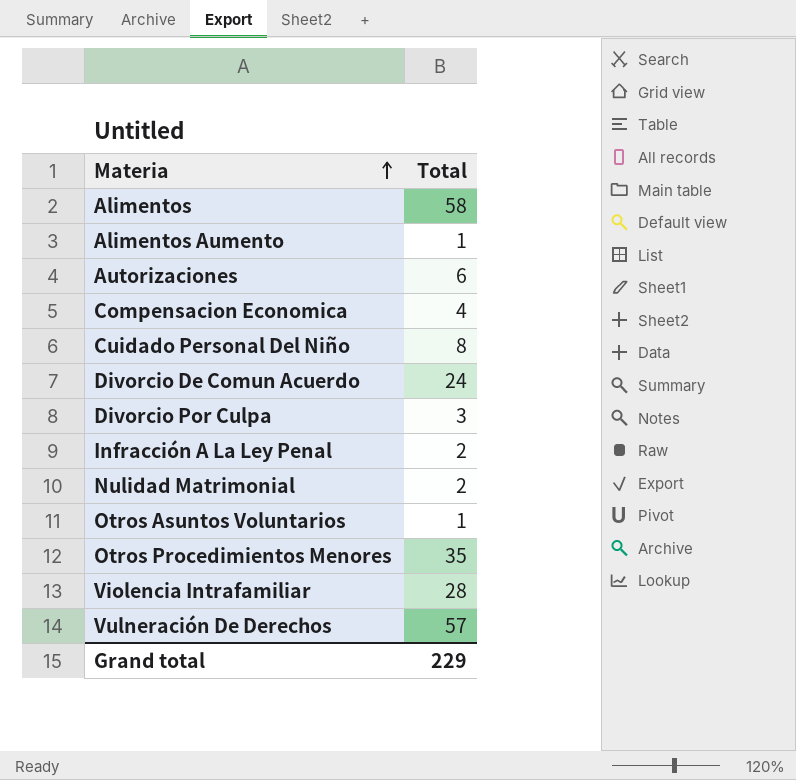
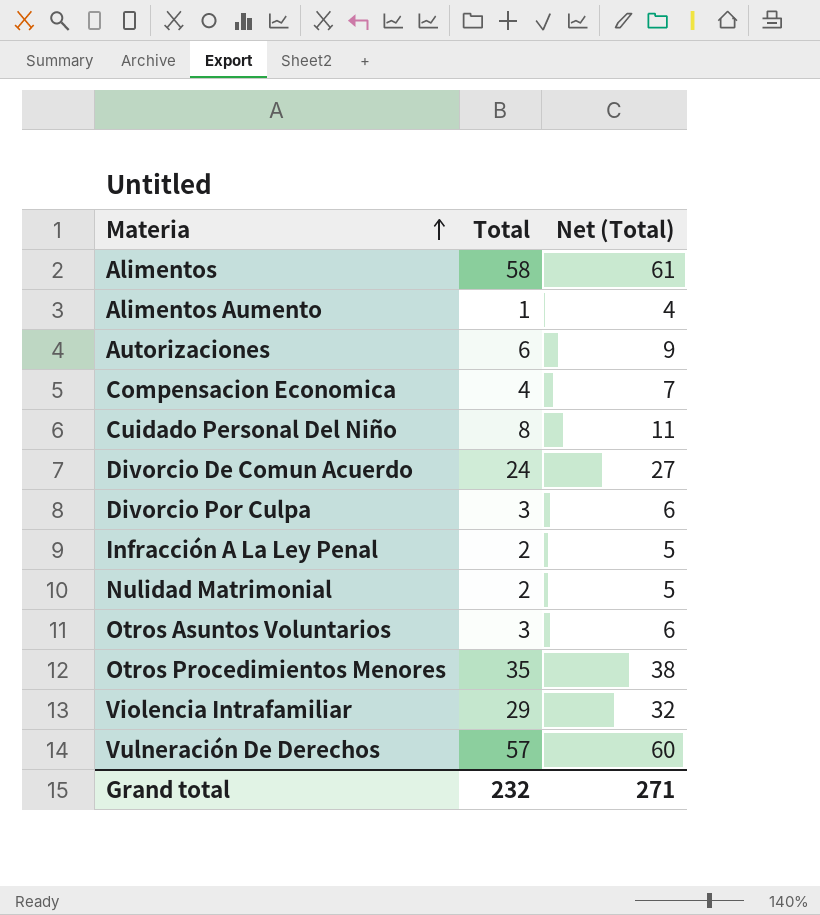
column Net (Total) | formula: none -> [Total] + 3
Otros Asuntos Voluntarios | Total: 1 -> 3
Violencia Intrafamiliar | Total: 28 -> 29
Grand total | Total: 229 -> 232

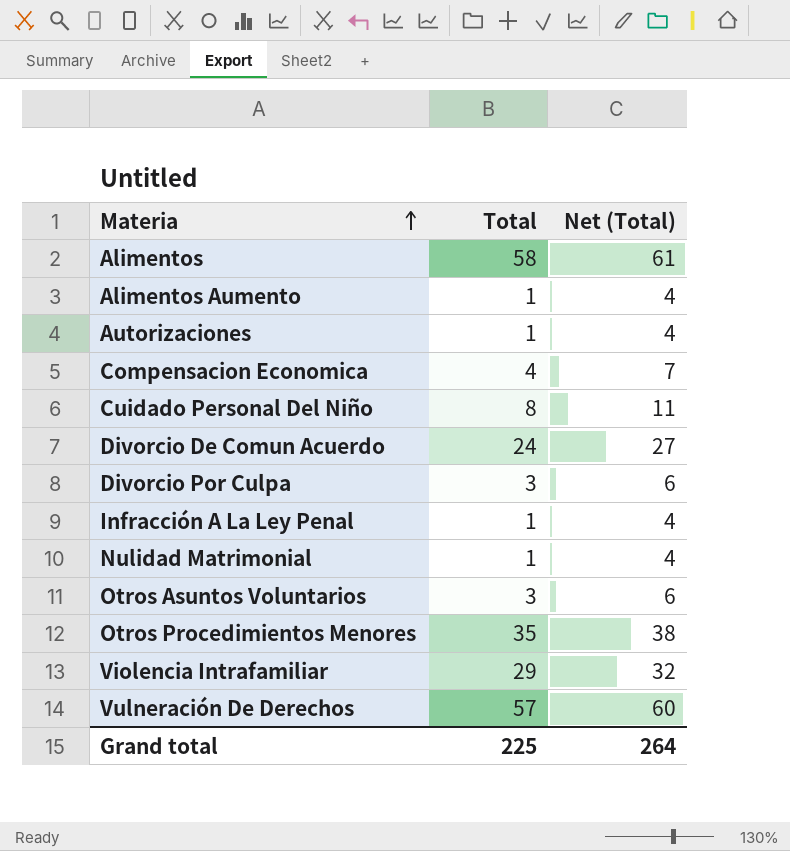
Autorizaciones | Total: 6 -> 1
Autorizaciones | Net (Total): 9 -> 4
Infracción A La Ley Penal | Total: 2 -> 1
Infracción A La Ley Penal | Net (Total): 5 -> 4
Nulidad Matrimonial | Total: 2 -> 1
Nulidad Matrimonial | Net (Total): 5 -> 4
Grand total | Total: 232 -> 225
Grand total | Net (Total): 271 -> 264

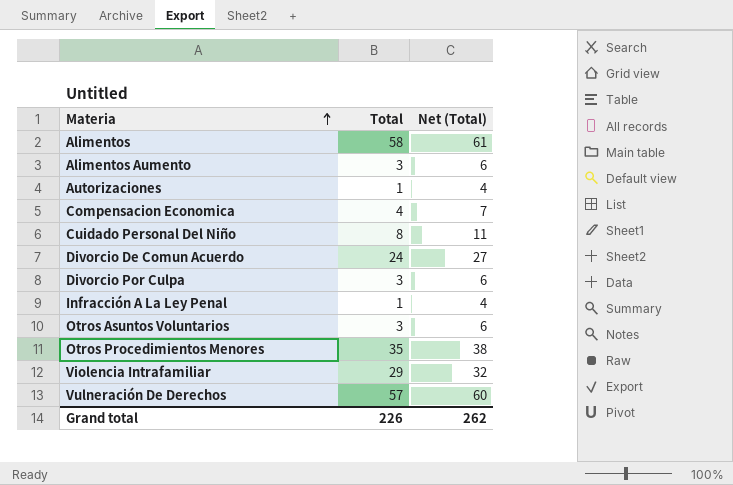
row Nulidad Matrimonial: 1 | 4 -> none
Alimentos Aumento | Total: 1 -> 3
Alimentos Aumento | Net (Total): 4 -> 6
Grand total | Total: 225 -> 226
Grand total | Net (Total): 264 -> 262

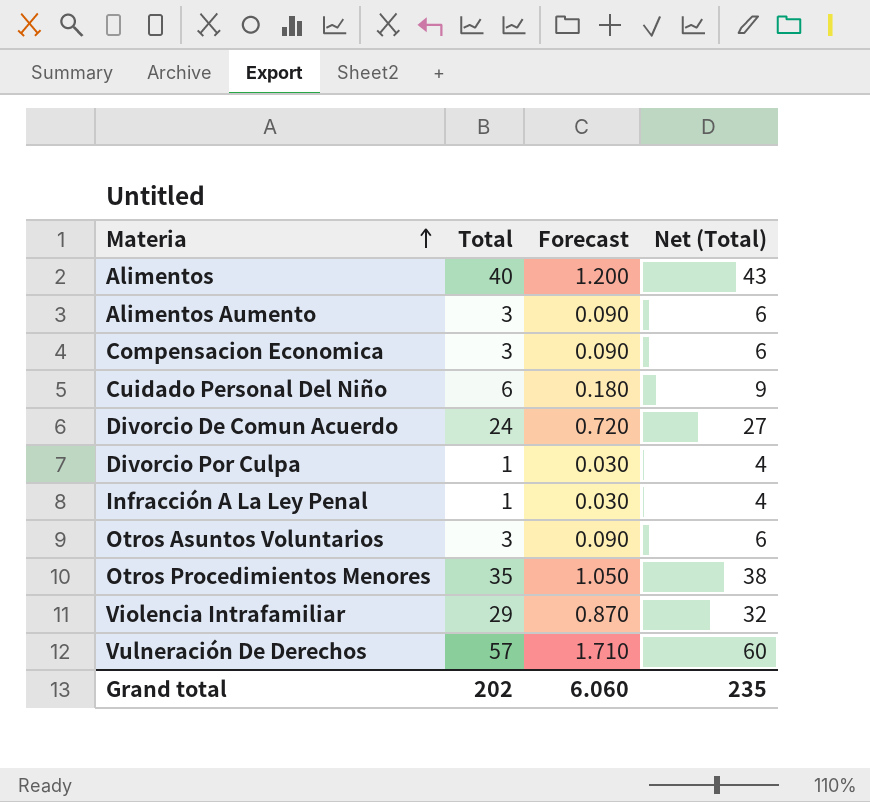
column Forecast | formula: none -> [Total] * 0.03
row Autorizaciones: 1 | 4 -> none
Alimentos | Total: 58 -> 40
Alimentos | Net (Total): 61 -> 43
Compensacion Economica | Total: 4 -> 3
Compensacion Economica | Net (Total): 7 -> 6
Cuidado Personal Del Niño | Total: 8 -> 6
Cuidado Personal Del Niño | Net (Total): 11 -> 9
Divorcio Por Culpa | Total: 3 -> 1
Divorcio Por Culpa | Net (Total): 6 -> 4
Grand total | Total: 226 -> 202
Grand total | Net (Total): 262 -> 235

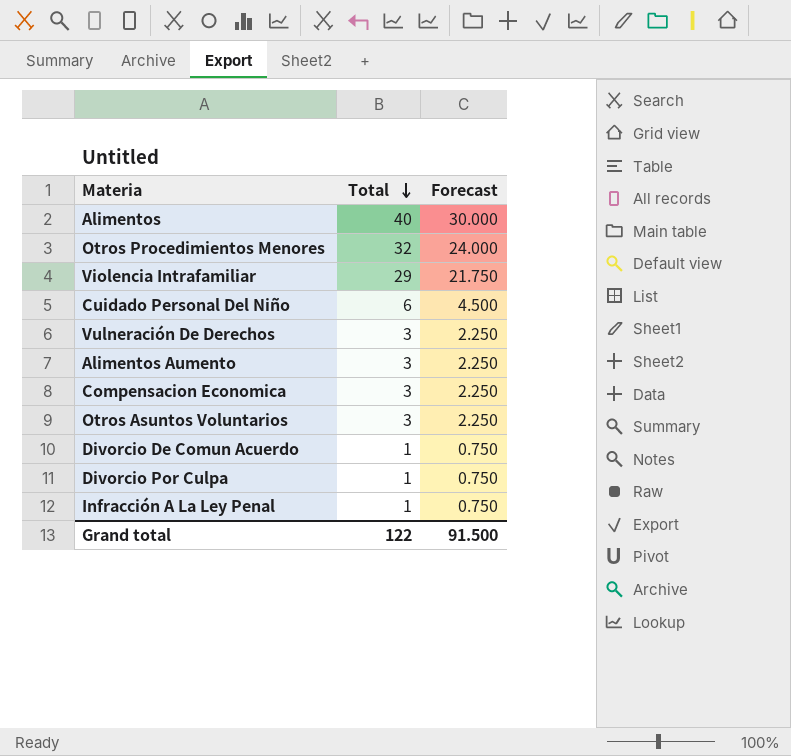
row order: Materia ascending -> Total descending
column Net (Total) | formula: [Total] + 3 -> none
column Forecast | formula: [Total] * 0.03 -> [Total] * 0.75
Otros Procedimientos Menores | Total: 35 -> 32
Vulneración De Derechos | Total: 57 -> 3
Divorcio De Comun Acuerdo | Total: 24 -> 1
Grand total | Total: 202 -> 122
Grand total | Forecast: 6.060 -> 91.500

